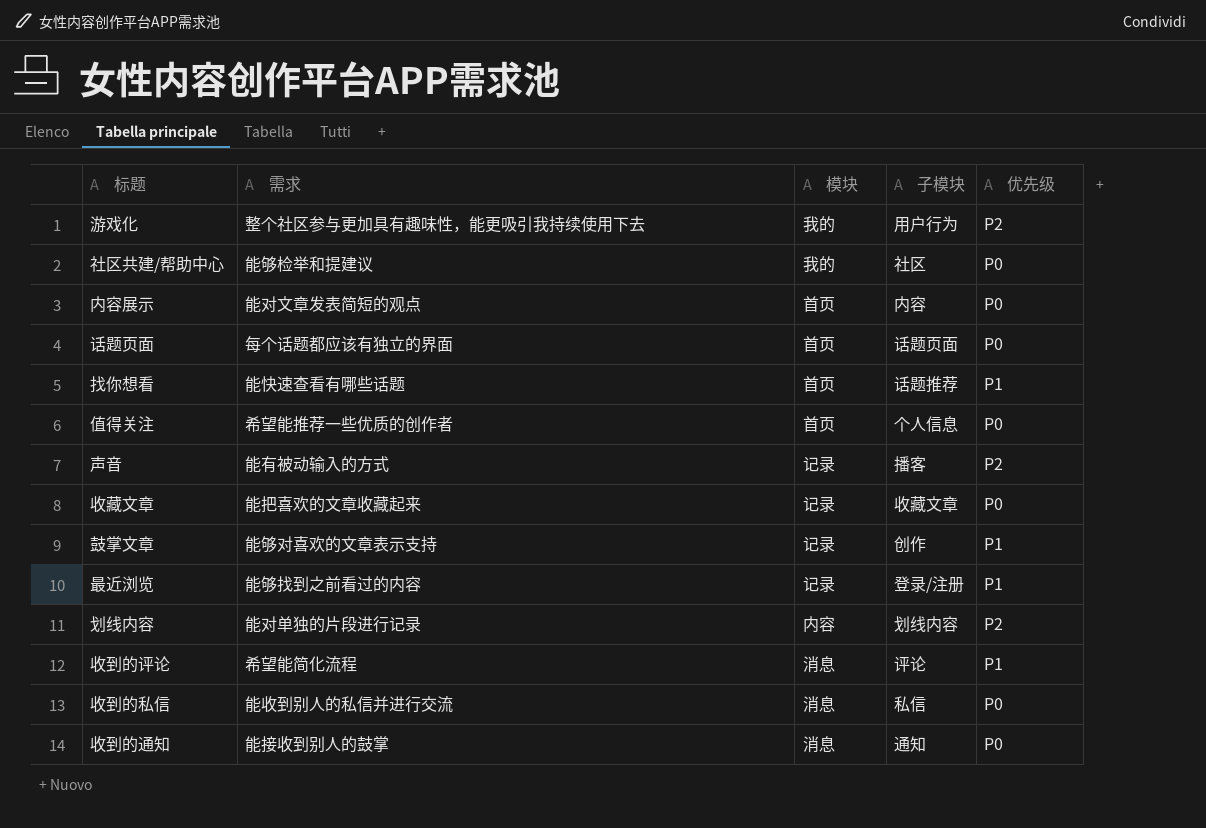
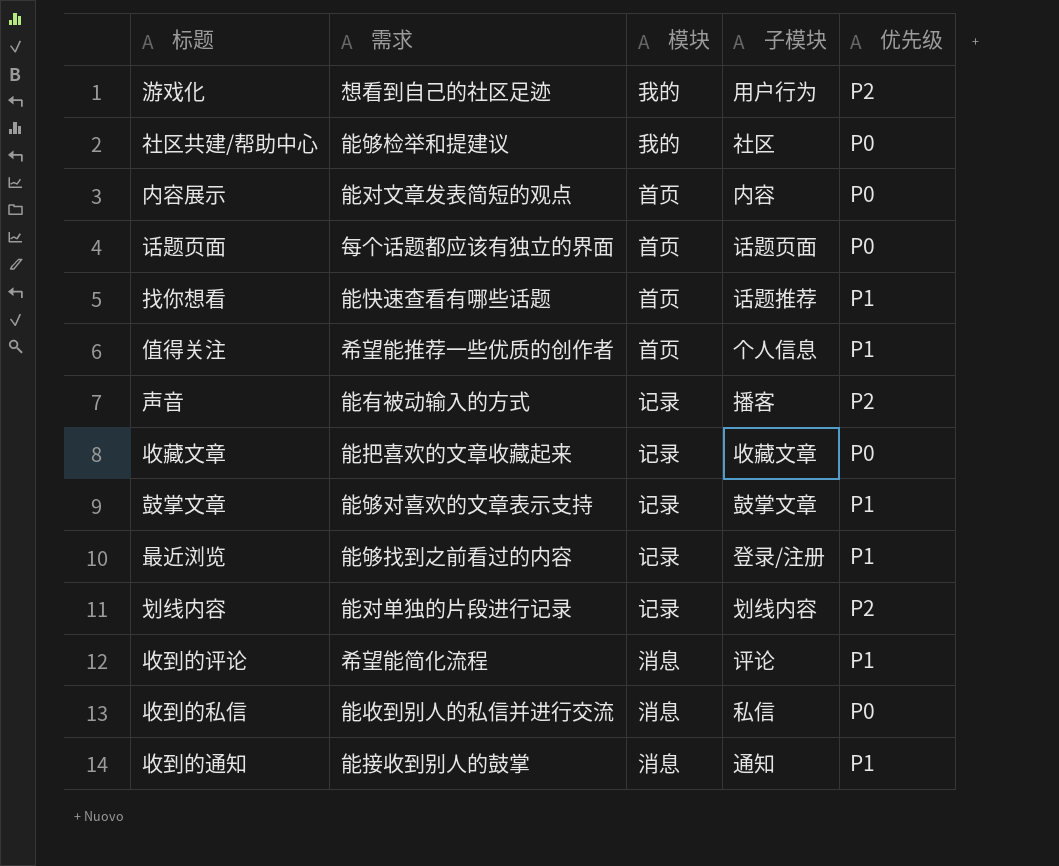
游戏化 | 需求: 整个社区参与更加具有趣味性，能更吸引我持续使用下去 -> 想看到自己的社区足迹
值得关注 | 优先级: P0 -> P1
鼓掌文章 | 子模块: 创作 -> 鼓掌文章
划线内容 | 模块: 内容 -> 记录
收到的通知 | 优先级: P0 -> P1

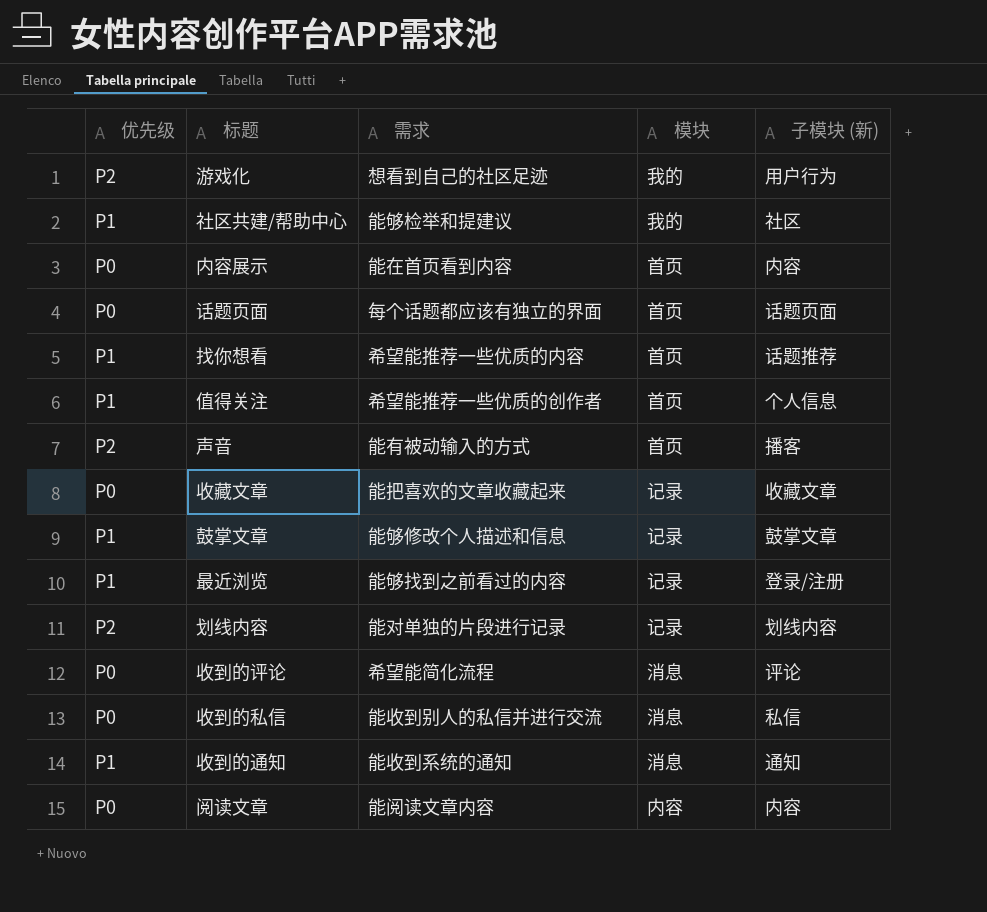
column 优先级 | position: 5 -> 1
column name: 子模块 -> 子模块 (新)
社区共建/帮助中心 | 优先级: P0 -> P1
内容展示 | 需求: 能对文章发表简短的观点 -> 能在首页看到内容
找你想看 | 需求: 能快速查看有哪些话题 -> 希望能推荐一些优质的内容
声音 | 模块: 记录 -> 首页
鼓掌文章 | 需求: 能够对喜欢的文章表示支持 -> 能够修改个人描述和信息
收到的评论 | 优先级: P1 -> P0
收到的通知 | 需求: 能接收到别人的鼓掌 -> 能收到系统的通知
row 阅读文章: none -> P0 | 能阅读文章内容 | 内容 | 内容

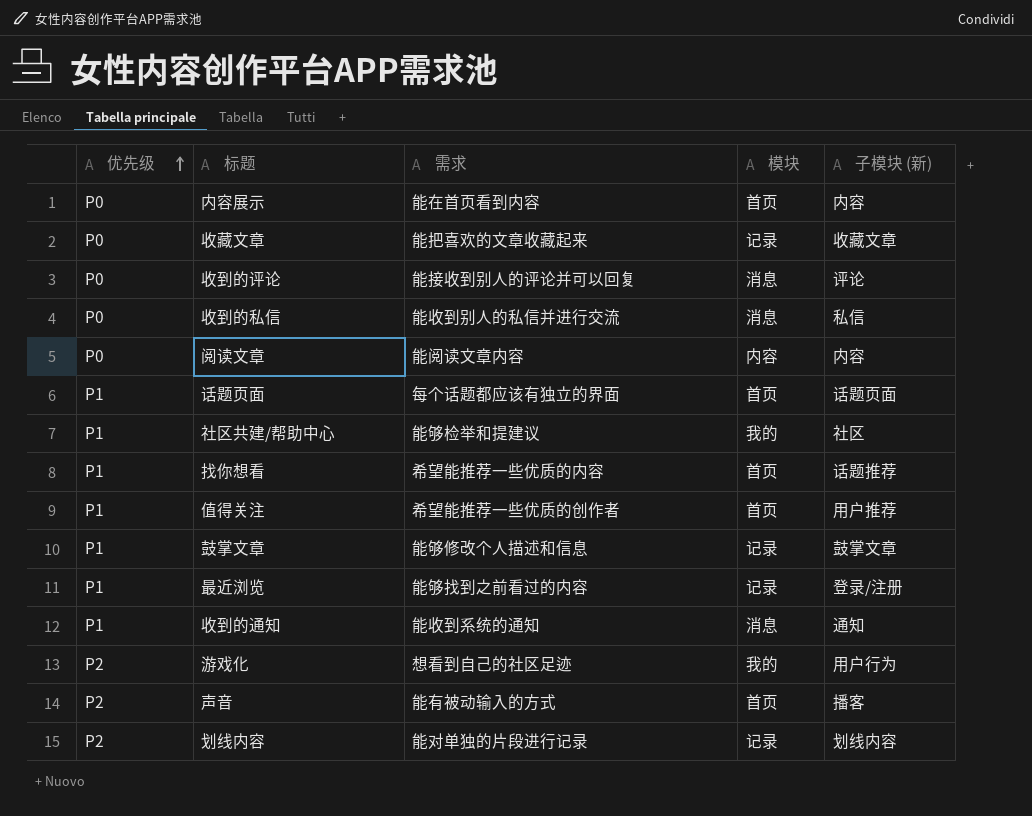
row order: none -> 优先级 ascending
收到的评论 | 需求: 希望能简化流程 -> 能接收到别人的评论并可以回复
话题页面 | 优先级: P0 -> P1
值得关注 | 子模块 (新): 个人信息 -> 用户推荐

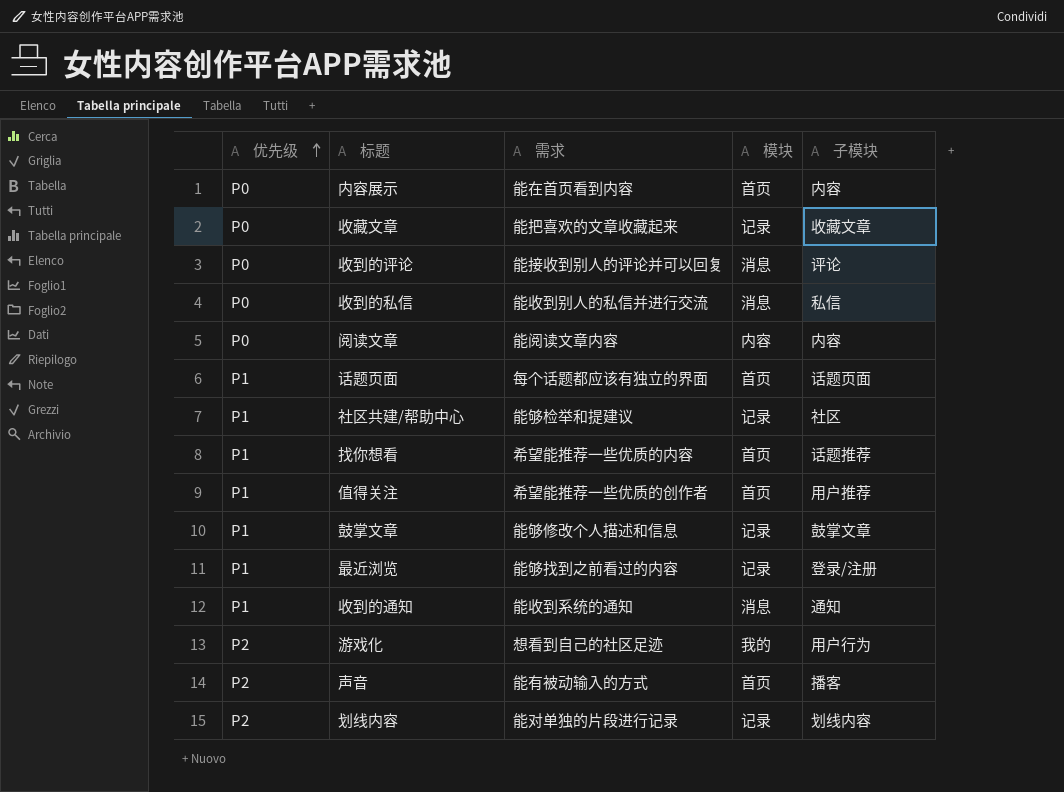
column name: 子模块 (新) -> 子模块
社区共建/帮助中心 | 模块: 我的 -> 记录

